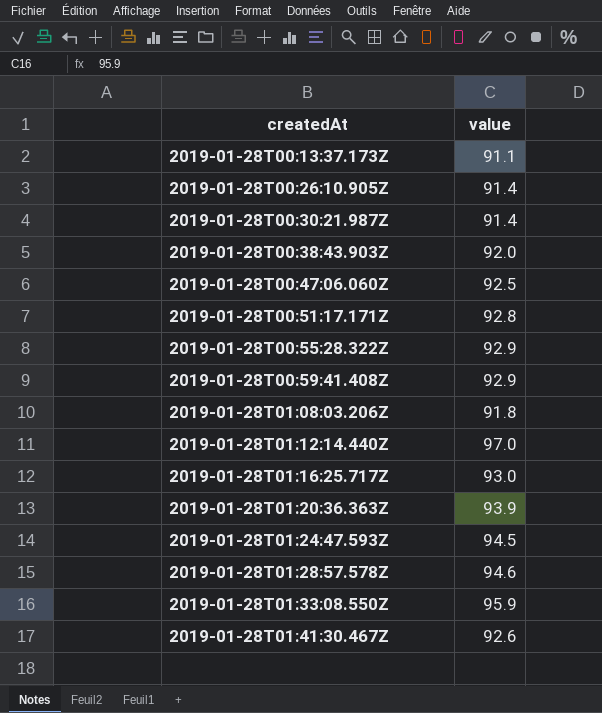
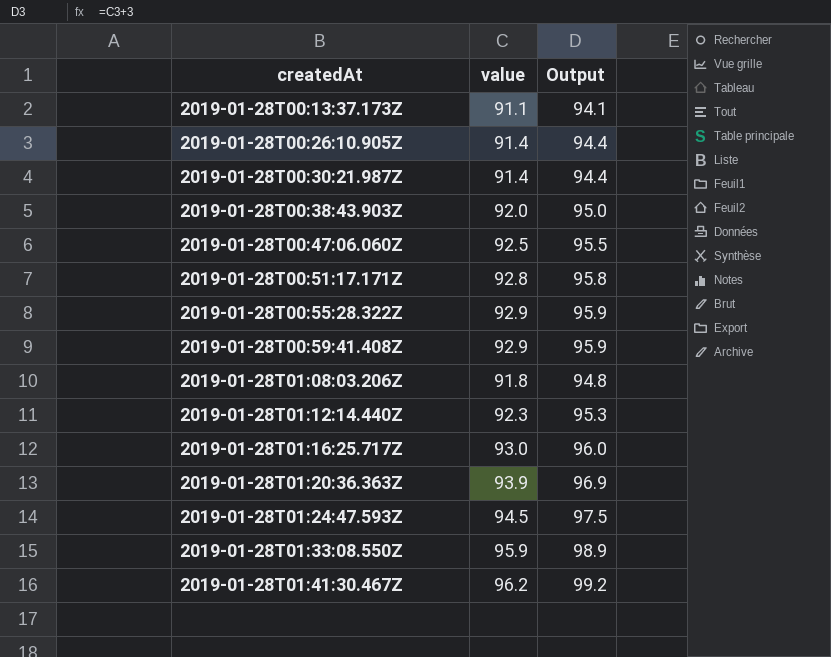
column Output | formula: none -> [value] + 3
row 2019-01-28T01:28:57.578Z: 94.6 -> none
2019-01-28T01:12:14.440Z | value: 97.0 -> 92.3
2019-01-28T01:41:30.467Z | value: 92.6 -> 96.2

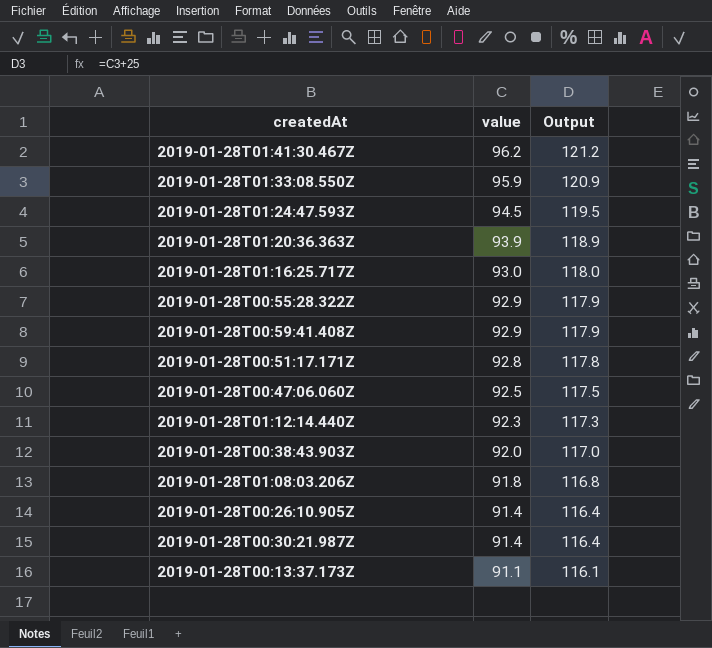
row order: createdAt ascending -> value descending
column Output | formula: [value] + 3 -> [value] + 25

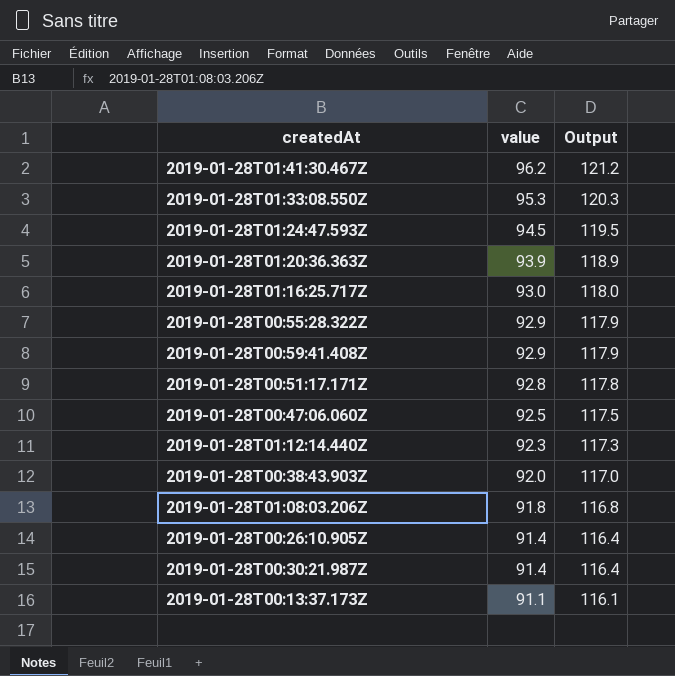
2019-01-28T01:33:08.550Z | value: 95.9 -> 95.3
2019-01-28T01:33:08.550Z | Output: 120.9 -> 120.3

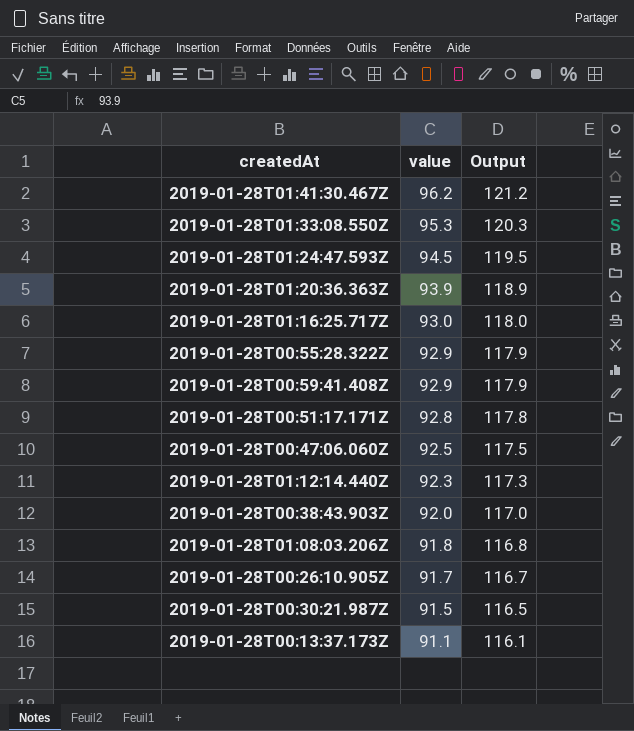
2019-01-28T00:26:10.905Z | value: 91.4 -> 91.7
2019-01-28T00:26:10.905Z | Output: 116.4 -> 116.7
2019-01-28T00:30:21.987Z | value: 91.4 -> 91.5
2019-01-28T00:30:21.987Z | Output: 116.4 -> 116.5

